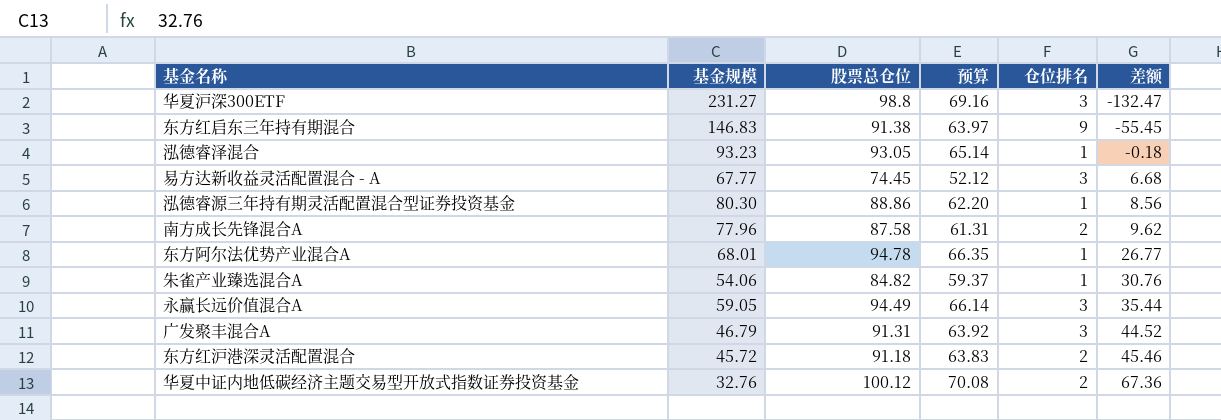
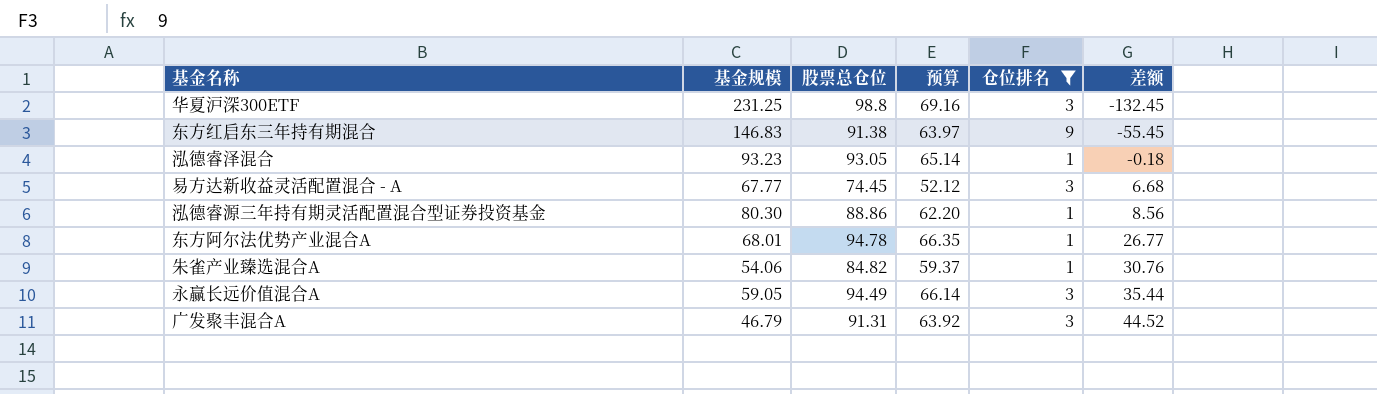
filter: none -> 仓位排名 != 2
华夏沪深300ETF | 基金规模: 231.27 -> 231.25
华夏沪深300ETF | 差额: -132.47 -> -132.45

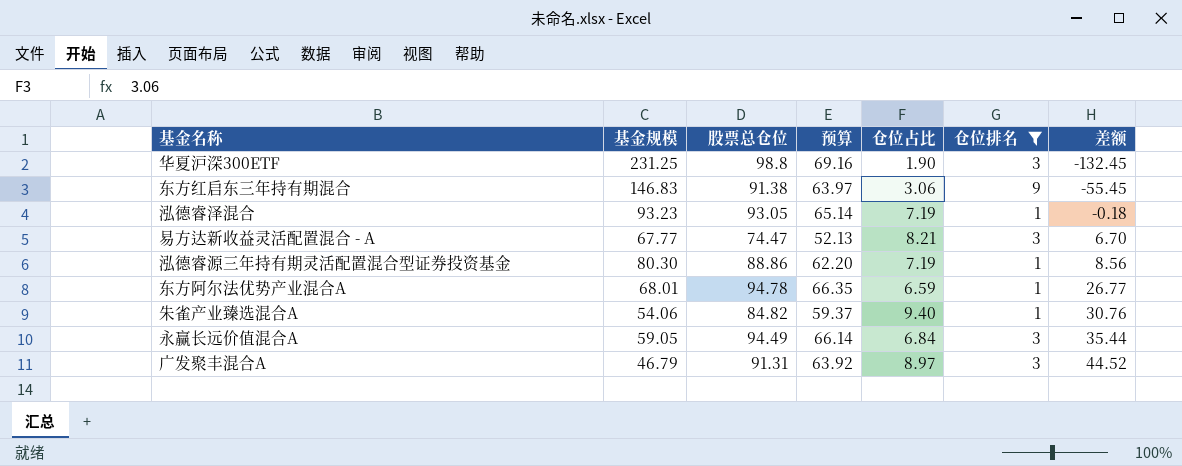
column 仓位占比 | position: none -> 5
易方达新收益灵活配置混合 - A | 股票总仓位: 74.45 -> 74.47
易方达新收益灵活配置混合 - A | 预算: 52.12 -> 52.13
易方达新收益灵活配置混合 - A | 差额: 6.68 -> 6.70

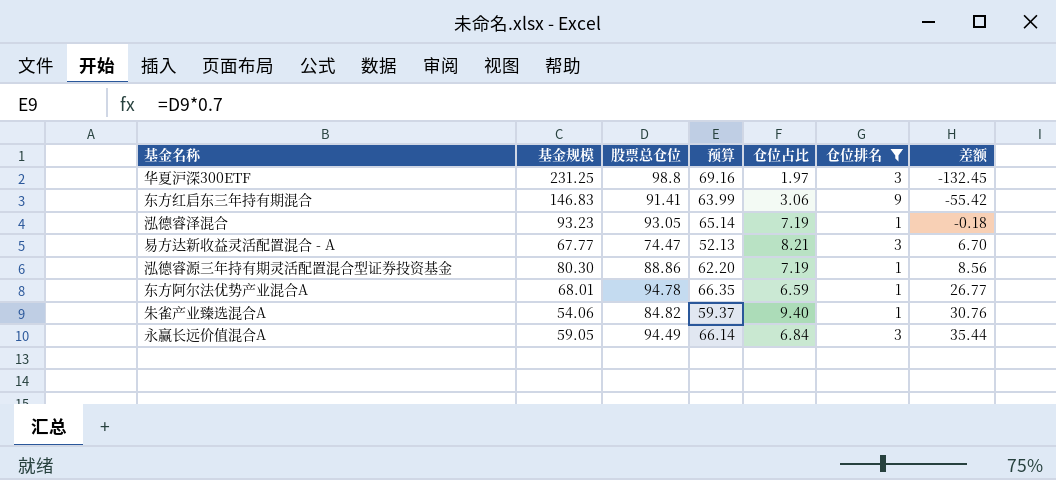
row 广发聚丰混合A: 46.79 | 91.31 | 63.92 | 8.97 | 3 | 44.52 -> none
华夏沪深300ETF | 仓位占比: 1.90 -> 1.97
东方红启东三年持有期混合 | 股票总仓位: 91.38 -> 91.41
东方红启东三年持有期混合 | 预算: 63.97 -> 63.99
东方红启东三年持有期混合 | 差额: -55.45 -> -55.42

